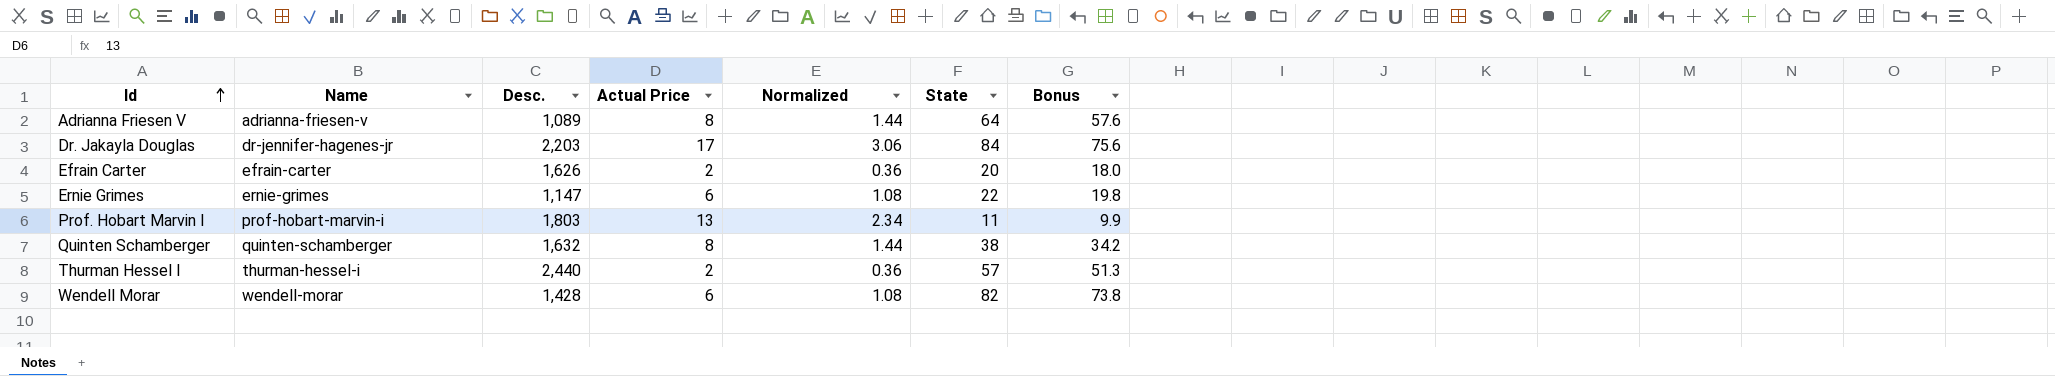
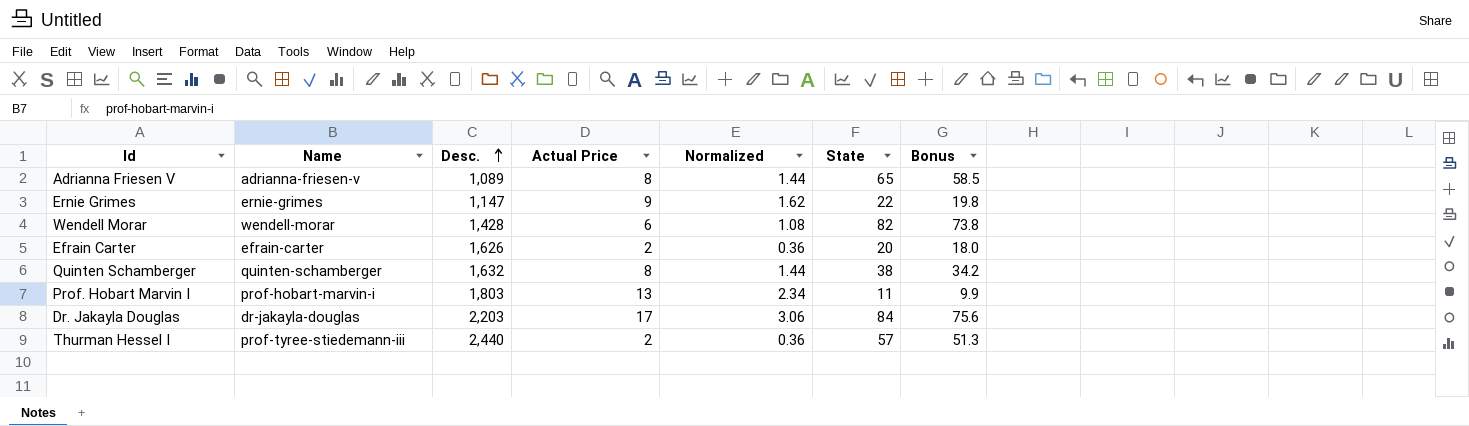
row order: Id ascending -> Desc. ascending
Adrianna Friesen V | State: 64 -> 65
Adrianna Friesen V | Bonus: 57.6 -> 58.5
Ernie Grimes | Actual Price: 6 -> 9
Ernie Grimes | Normalized: 1.08 -> 1.62
Dr. Jakayla Douglas | Name: dr-jennifer-hagenes-jr -> dr-jakayla-douglas
Thurman Hessel I | Name: thurman-hessel-i -> prof-tyree-stiedemann-iii

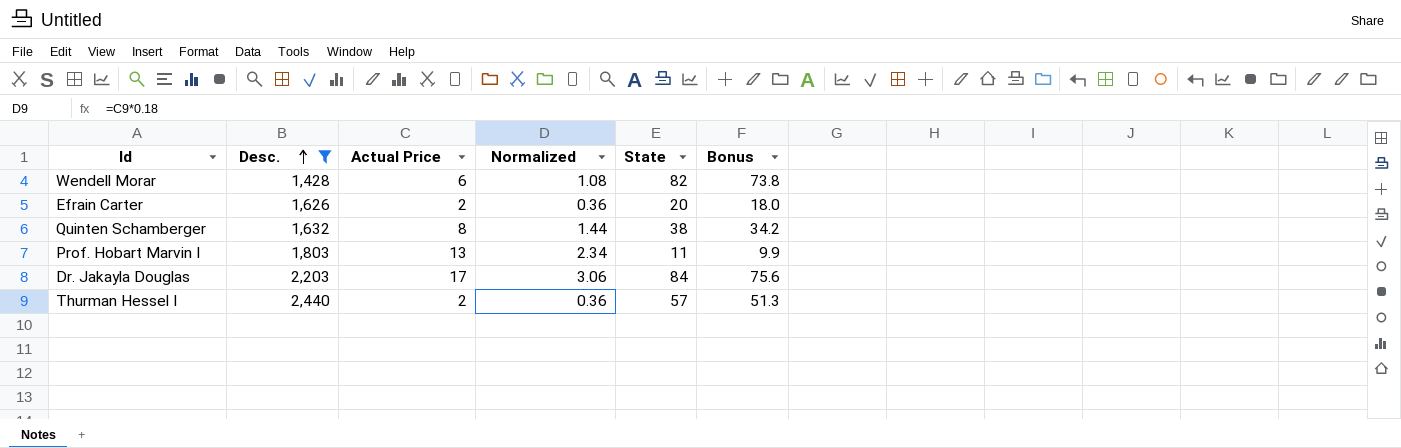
filter: none -> Desc. >= 1,428
column Name | position: 2 -> none

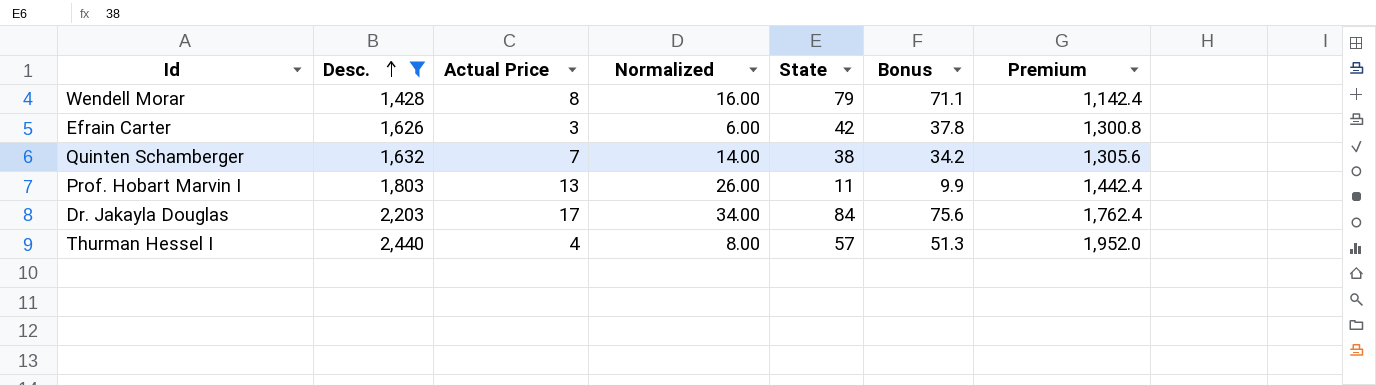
column Normalized | formula: [Actual Price] * 0.18 -> [Actual Price] * 2
column Premium | formula: none -> [Desc.] * 0.8
Wendell Morar | Actual Price: 6 -> 8
Wendell Morar | State: 82 -> 79
Wendell Morar | Bonus: 73.8 -> 71.1
Efrain Carter | Actual Price: 2 -> 3
Efrain Carter | State: 20 -> 42
Efrain Carter | Bonus: 18.0 -> 37.8
Quinten Schamberger | Actual Price: 8 -> 7
Thurman Hessel I | Actual Price: 2 -> 4

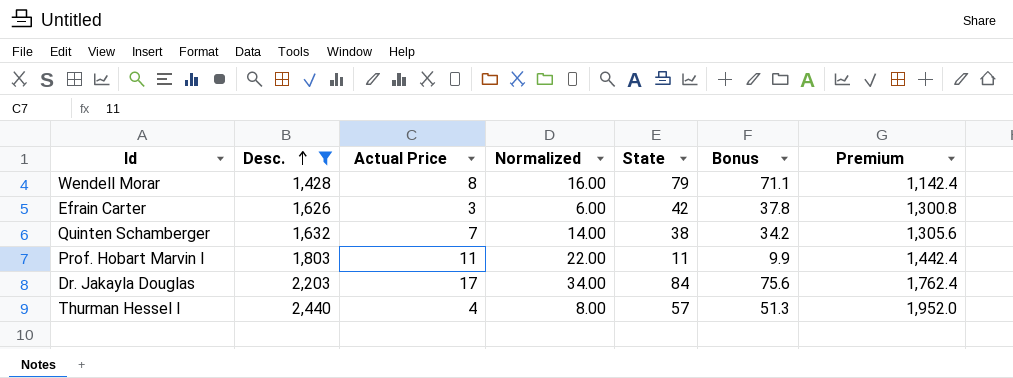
Prof. Hobart Marvin I | Actual Price: 13 -> 11
Prof. Hobart Marvin I | Normalized: 26.00 -> 22.00

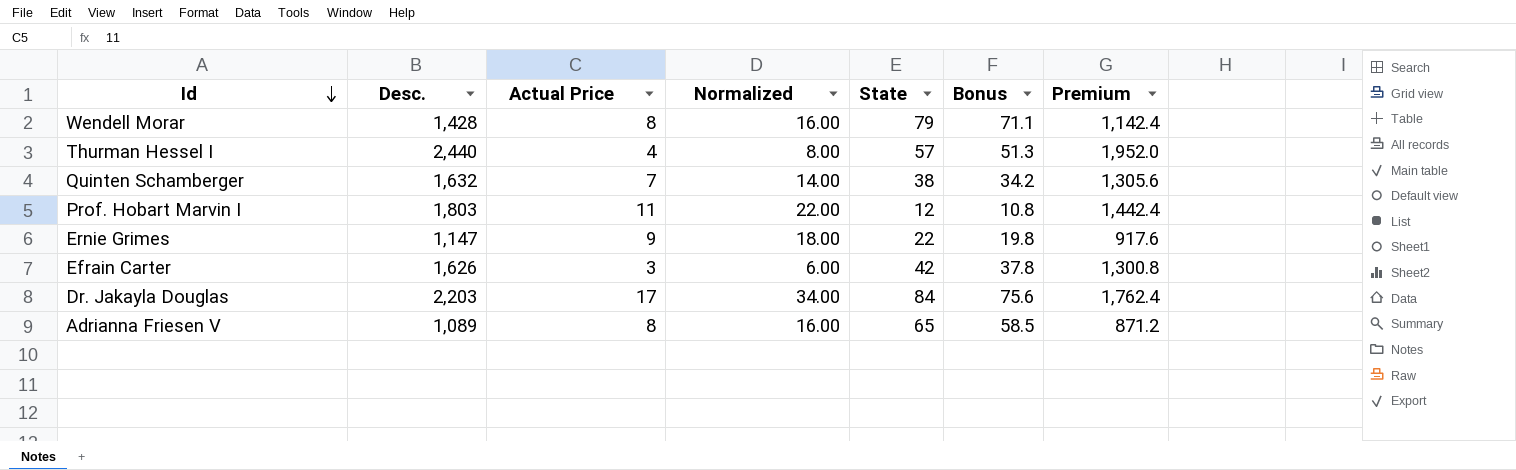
filter: Desc. >= 1,428 -> none
row order: Desc. ascending -> Id descending
Prof. Hobart Marvin I | State: 11 -> 12
Prof. Hobart Marvin I | Bonus: 9.9 -> 10.8

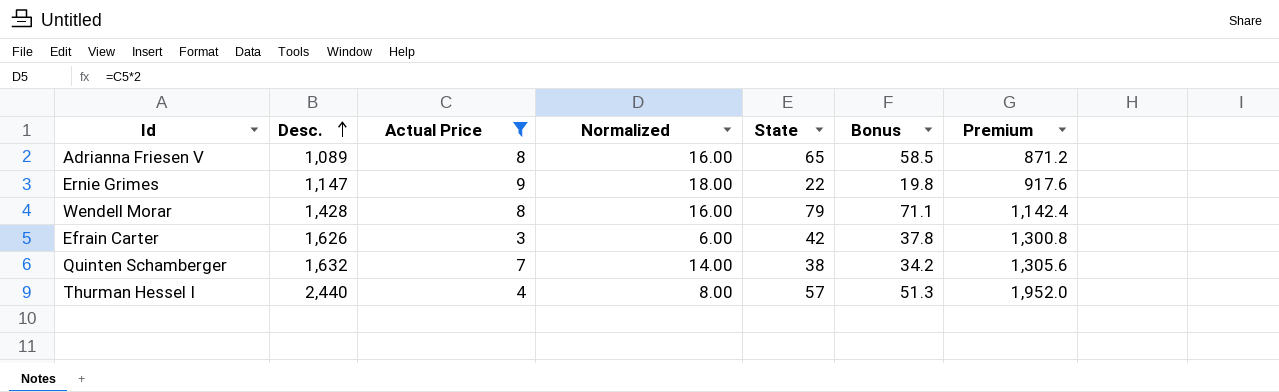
filter: none -> Actual Price <= 9
row order: Id descending -> Desc. ascending

